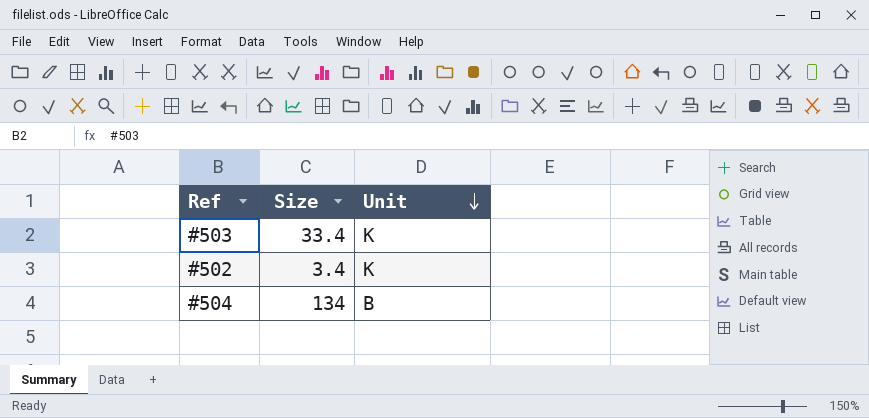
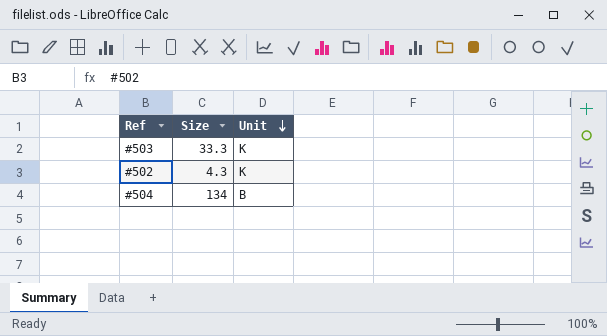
#503 | Size: 33.4 -> 33.3
#502 | Size: 3.4 -> 4.3

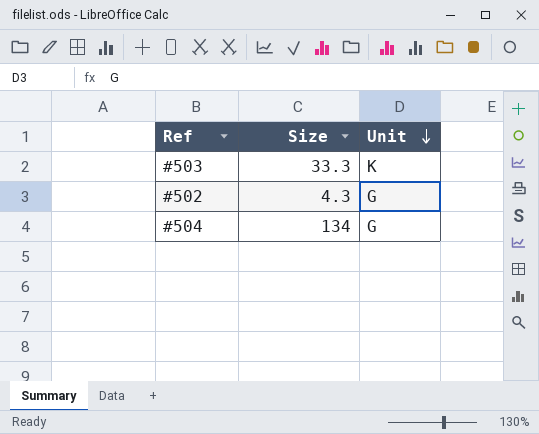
#502 | Unit: K -> G
#504 | Unit: B -> G

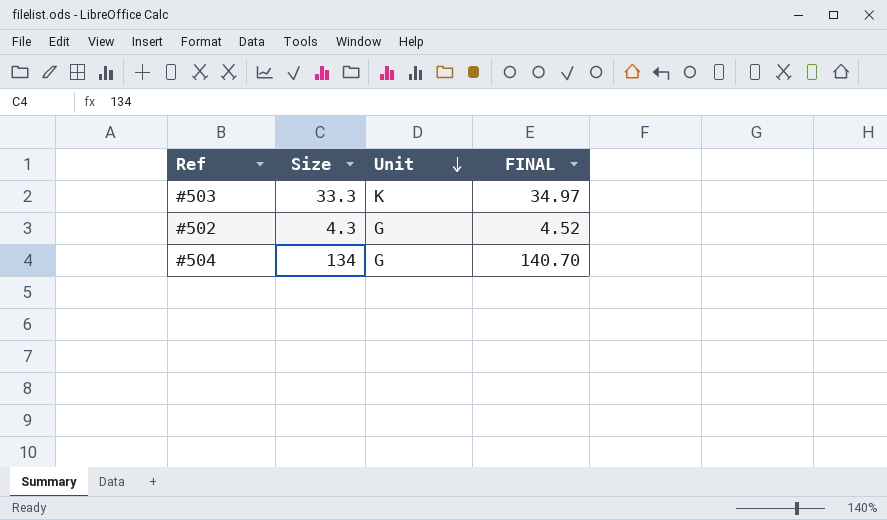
column FINAL | formula: none -> [Size] * 1.05

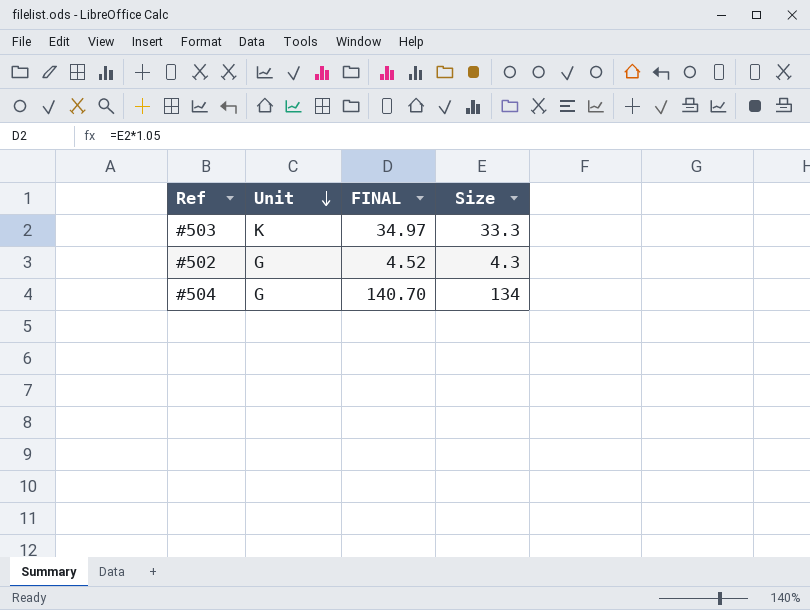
column Size | position: 2 -> 4

